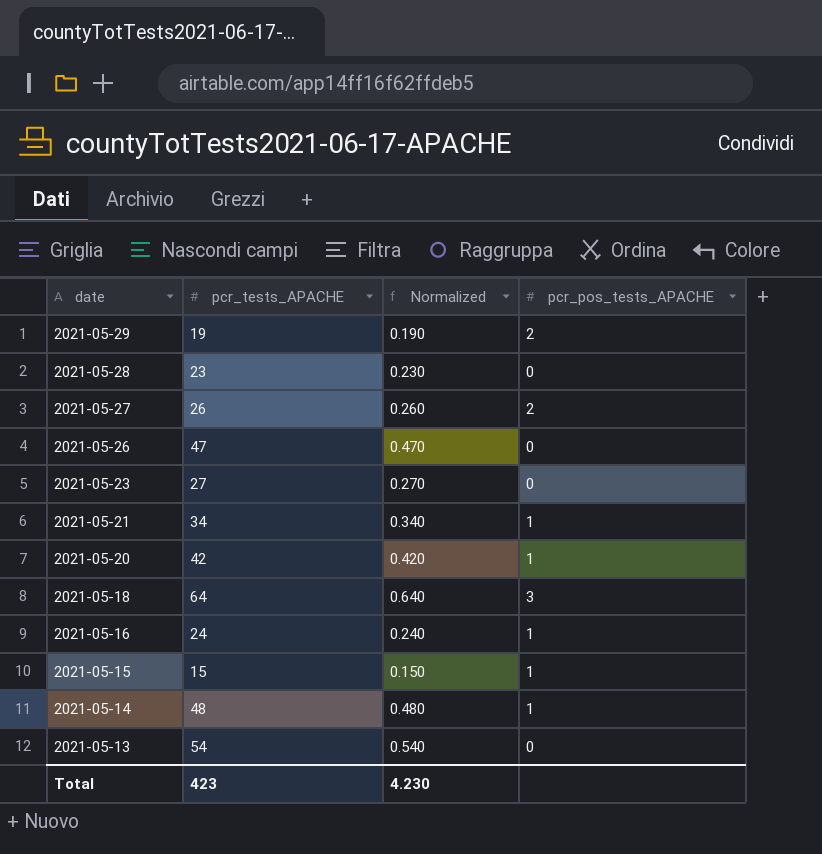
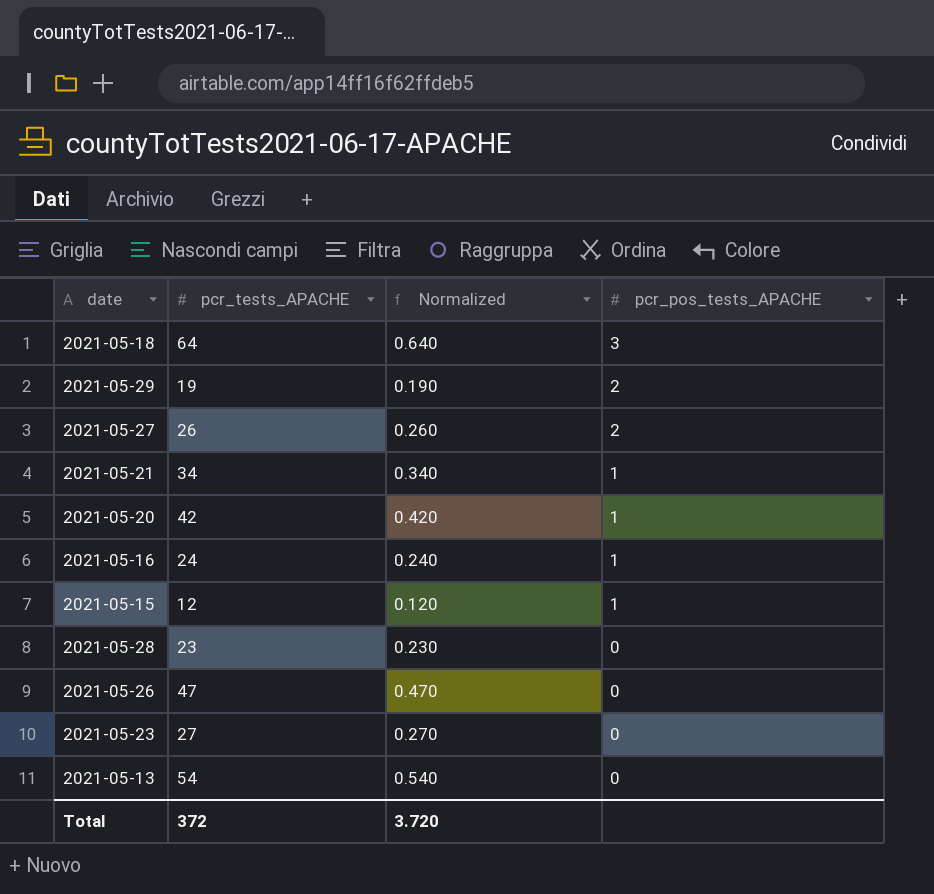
row order: date descending -> pcr_pos_tests_APACHE descending
row 2021-05-14: 48 | 0.480 | 1 -> none
2021-05-15 | pcr_tests_APACHE: 15 -> 12
2021-05-15 | Normalized: 0.150 -> 0.120
Total | pcr_tests_APACHE: 423 -> 372
Total | Normalized: 4.230 -> 3.720

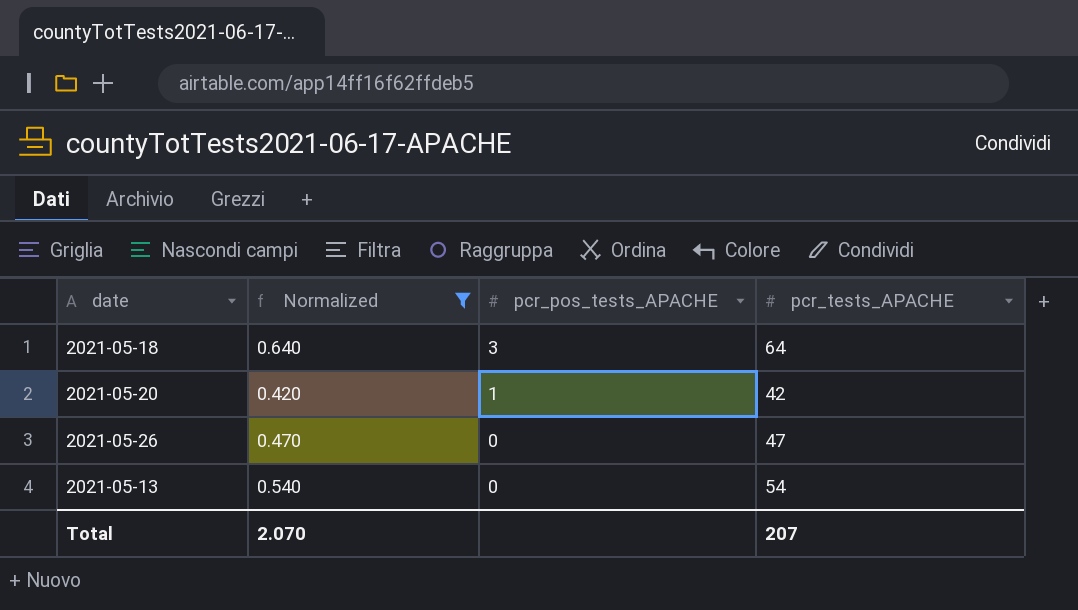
filter: none -> Normalized >= 0.420
column pcr_tests_APACHE | position: 2 -> 4
Total | Normalized: 3.720 -> 2.070
Total | pcr_tests_APACHE: 372 -> 207

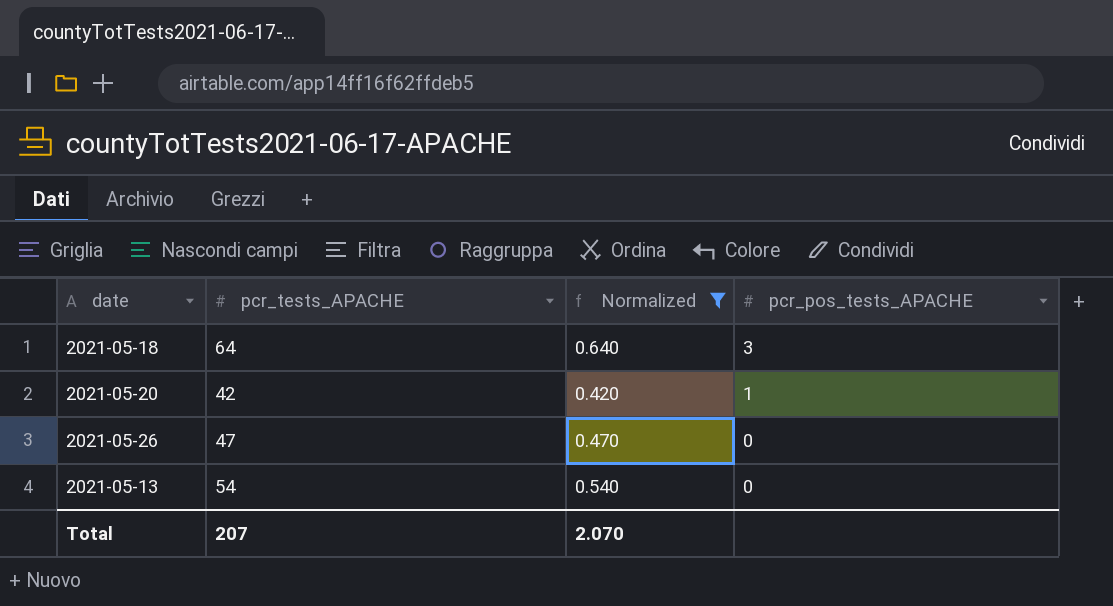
column pcr_tests_APACHE | position: 4 -> 2

